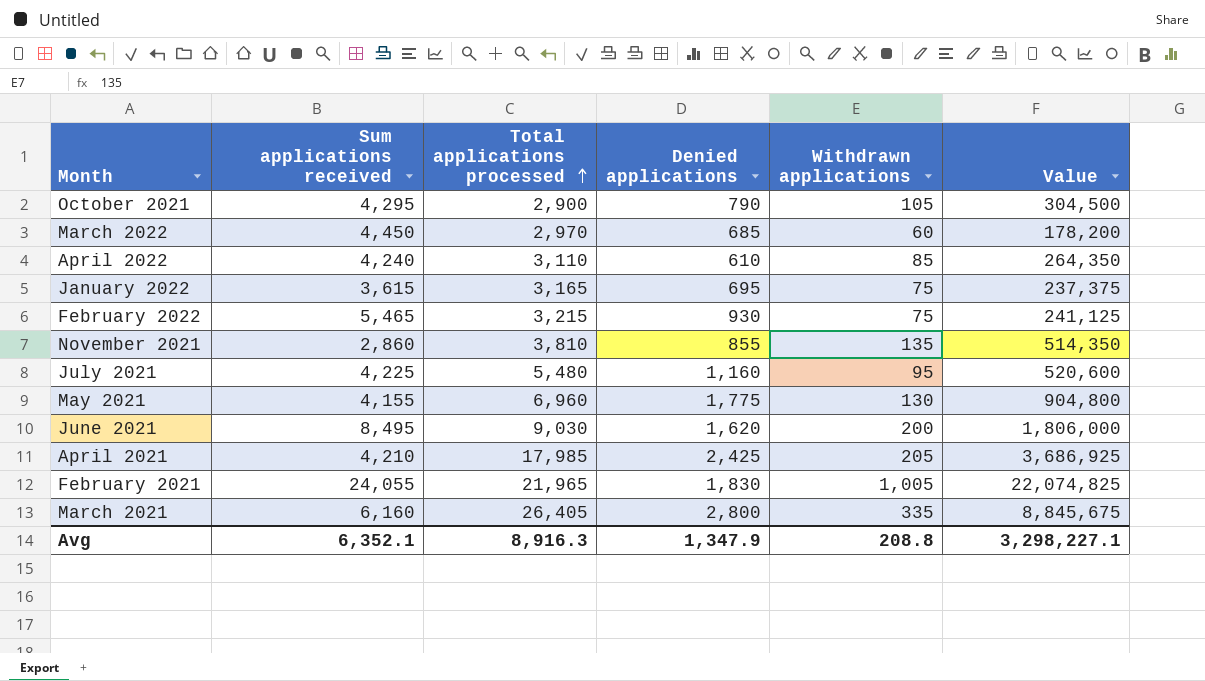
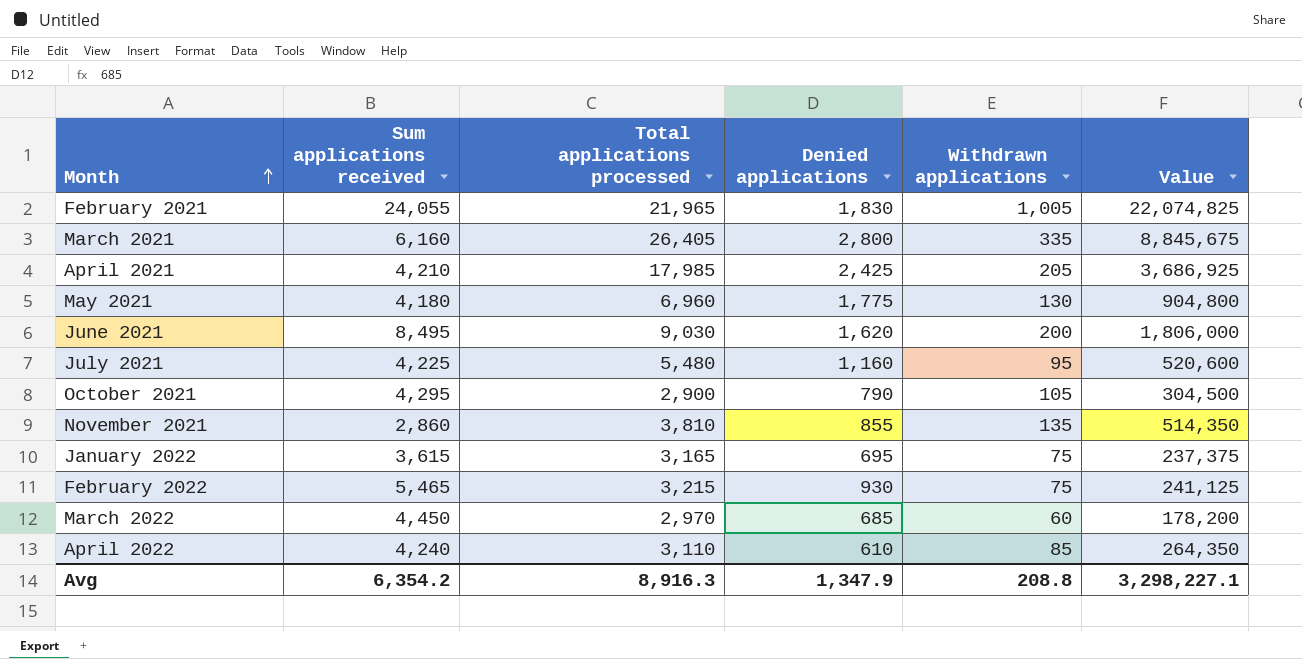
row order: Total applications processed ascending -> Month ascending
May 2021 | Sum applications received: 4,155 -> 4,180
Avg | Sum applications received: 6,352.1 -> 6,354.2

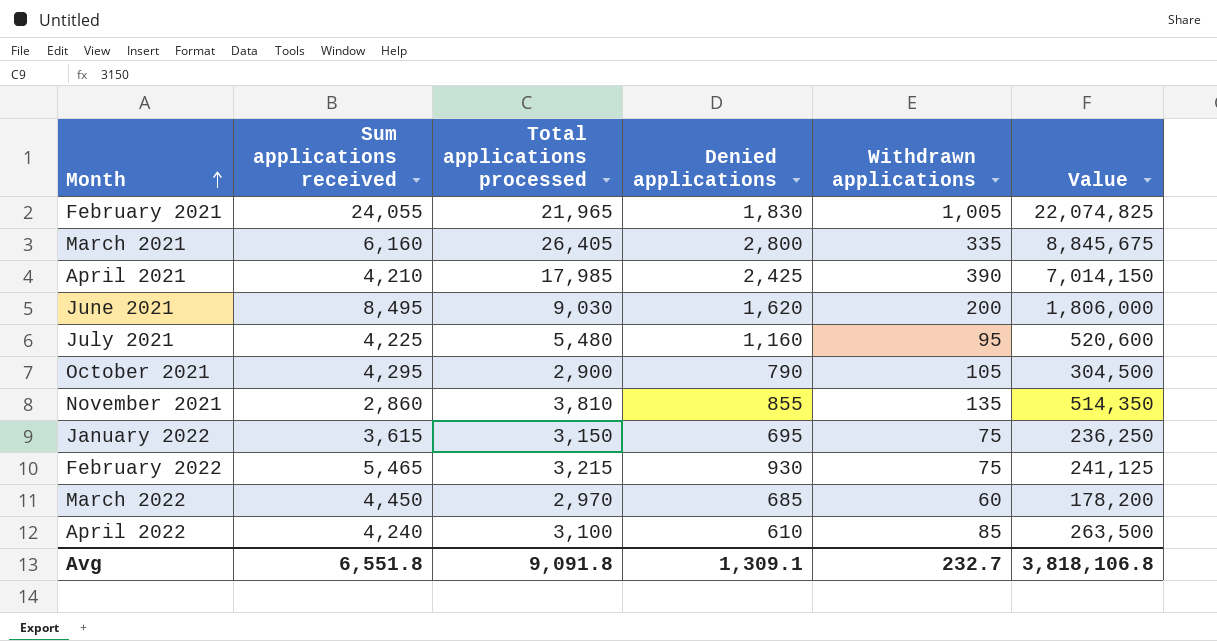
row May 2021: 4,180 | 6,960 | 1,775 | 130 | 904,800 -> none
April 2021 | Withdrawn applications: 205 -> 390
April 2021 | Value: 3,686,925 -> 7,014,150
January 2022 | Total applications processed: 3,165 -> 3,150
January 2022 | Value: 237,375 -> 236,250
April 2022 | Total applications processed: 3,110 -> 3,100
April 2022 | Value: 264,350 -> 263,500
Avg | Sum applications received: 6,354.2 -> 6,551.8
Avg | Total applications processed: 8,916.3 -> 9,091.8
Avg | Denied applications: 1,347.9 -> 1,309.1
Avg | Withdrawn applications: 208.8 -> 232.7
Avg | Value: 3,298,227.1 -> 3,818,106.8

